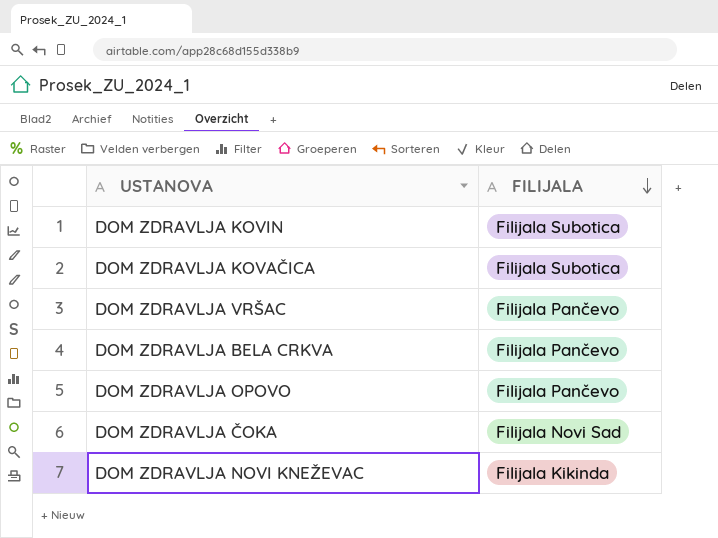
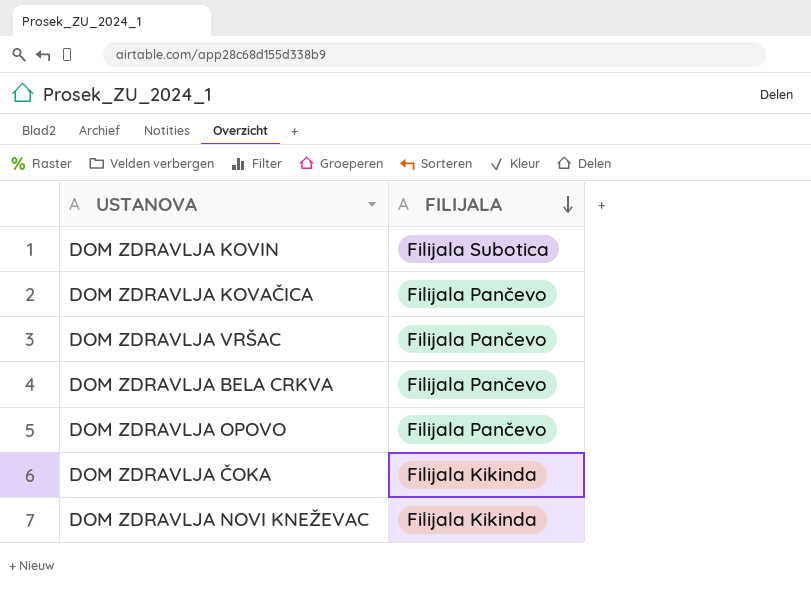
DOM ZDRAVLJA KOVAČICA | FILIJALA: Filijala Subotica -> Filijala Pančevo
DOM ZDRAVLJA ČOKA | FILIJALA: Filijala Novi Sad -> Filijala Kikinda

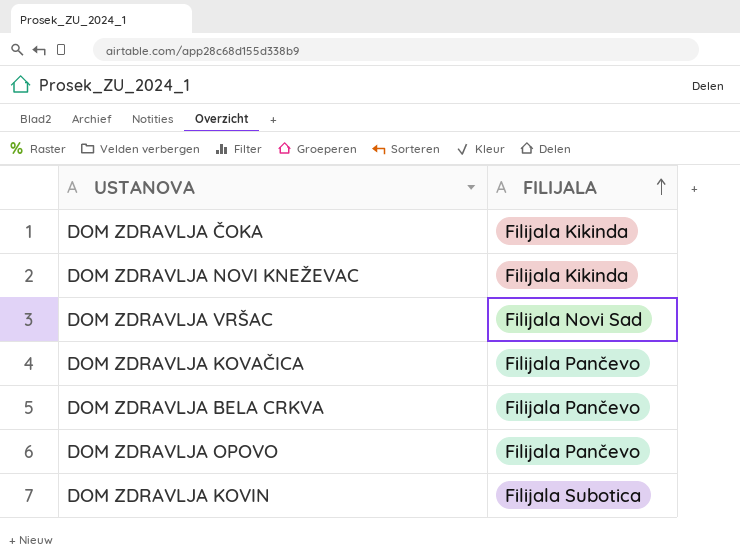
row order: FILIJALA descending -> FILIJALA ascending
DOM ZDRAVLJA VRŠAC | FILIJALA: Filijala Pančevo -> Filijala Novi Sad

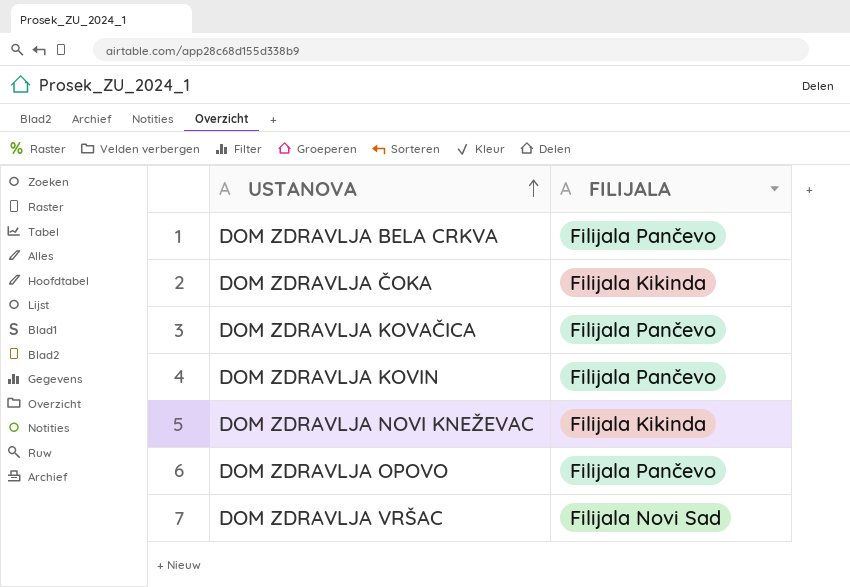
row order: FILIJALA ascending -> USTANOVA ascending
DOM ZDRAVLJA KOVIN | FILIJALA: Filijala Subotica -> Filijala Pančevo

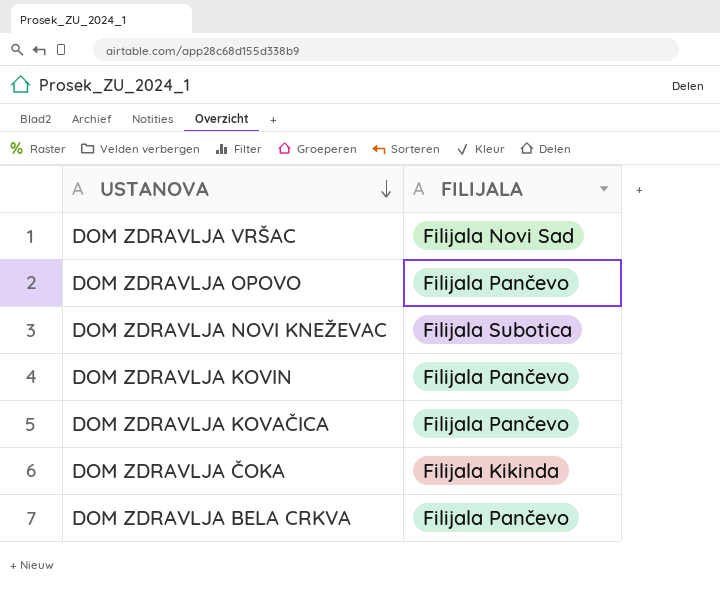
row order: USTANOVA ascending -> USTANOVA descending
DOM ZDRAVLJA NOVI KNEŽEVAC | FILIJALA: Filijala Kikinda -> Filijala Subotica

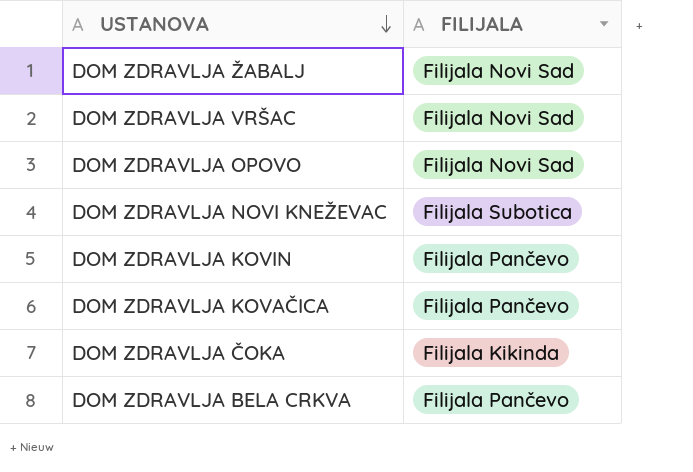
row DOM ZDRAVLJA ŽABALJ: none -> Filijala Novi Sad
DOM ZDRAVLJA OPOVO | FILIJALA: Filijala Pančevo -> Filijala Novi Sad

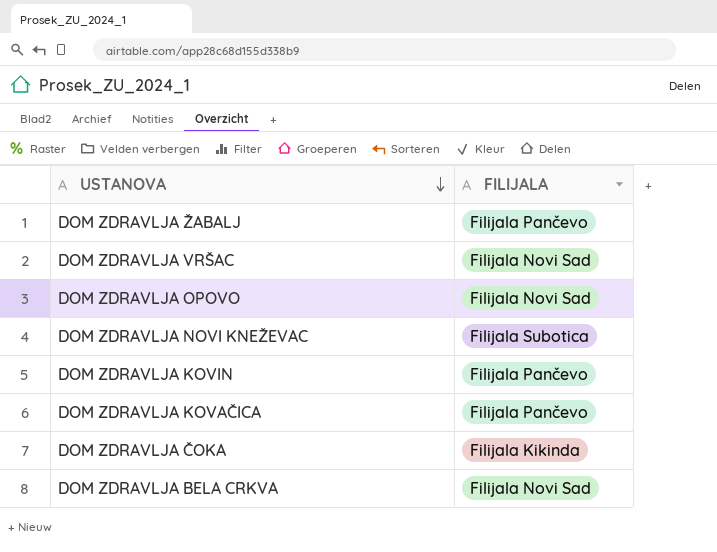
DOM ZDRAVLJA ŽABALJ | FILIJALA: Filijala Novi Sad -> Filijala Pančevo
DOM ZDRAVLJA BELA CRKVA | FILIJALA: Filijala Pančevo -> Filijala Novi Sad

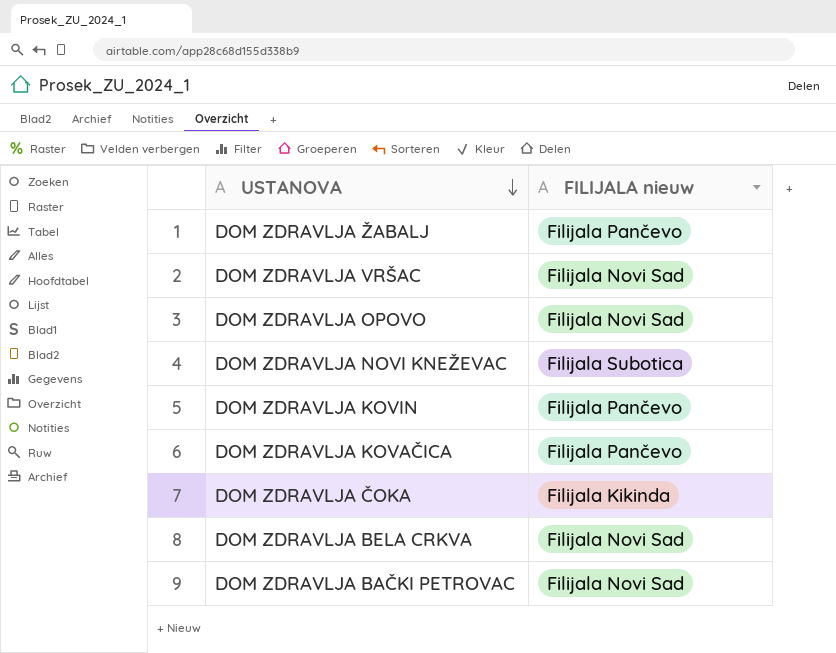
column name: FILIJALA -> FILIJALA nieuw
row DOM ZDRAVLJA BAČKI PETROVAC: none -> Filijala Novi Sad

